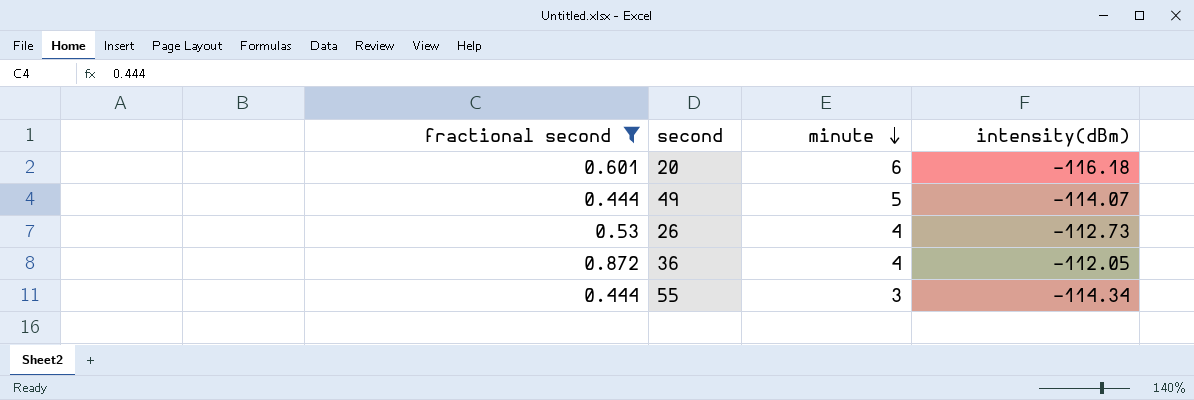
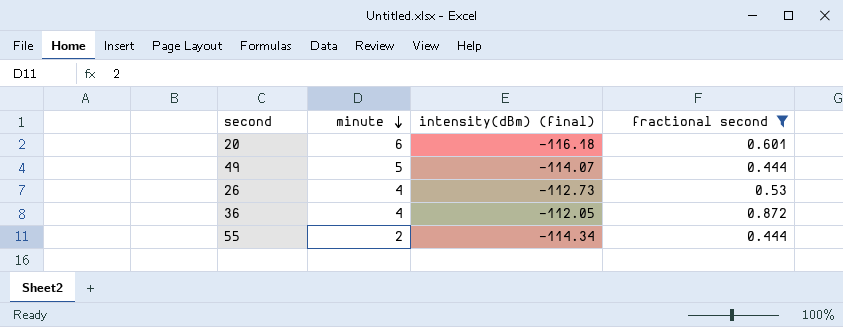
column name: intensity(dBm) -> intensity(dBm) (final)
column fractional second | position: 1 -> 4
55 | minute: 3 -> 2

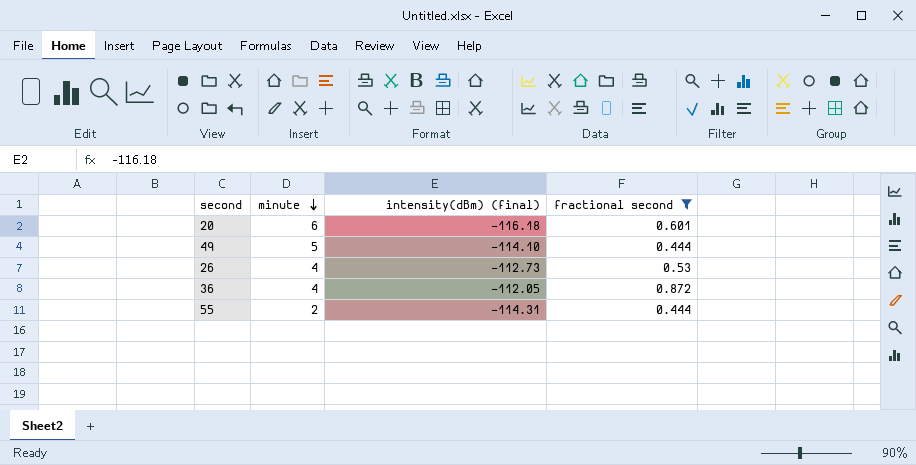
49 | intensity(dBm) (final): -114.07 -> -114.10
55 | intensity(dBm) (final): -114.34 -> -114.31

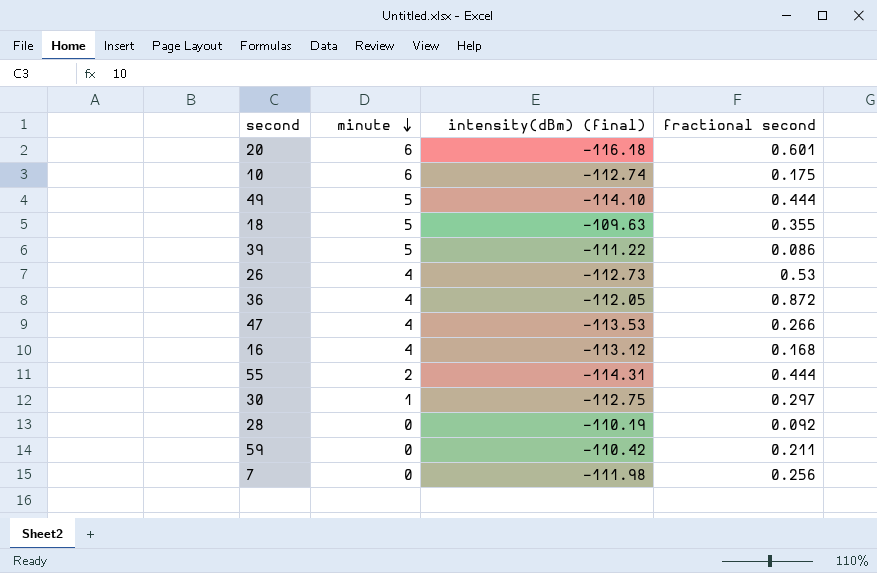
filter: fractional second >= 0.444 -> none

